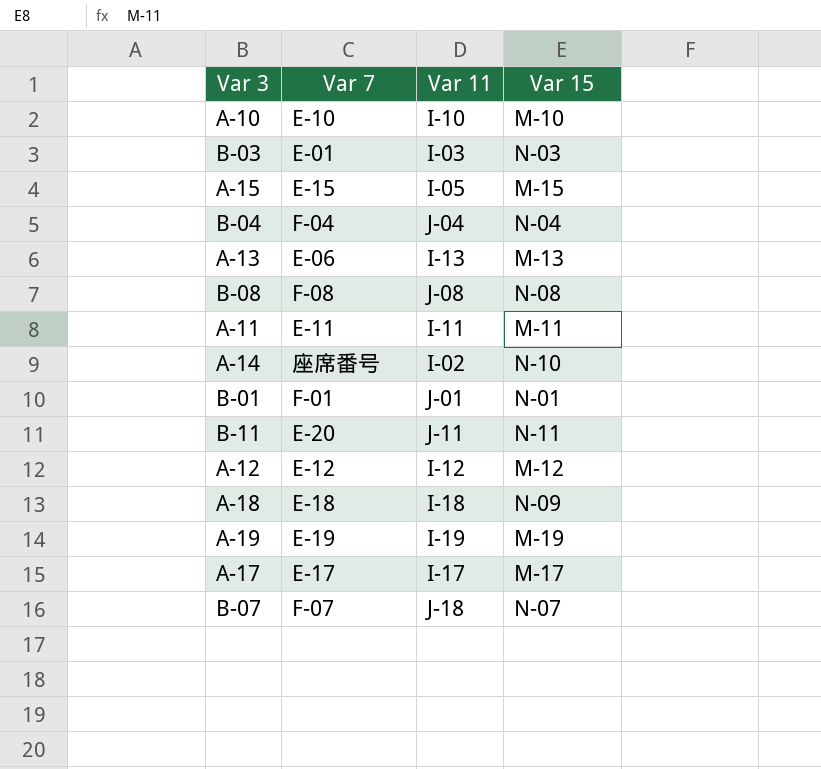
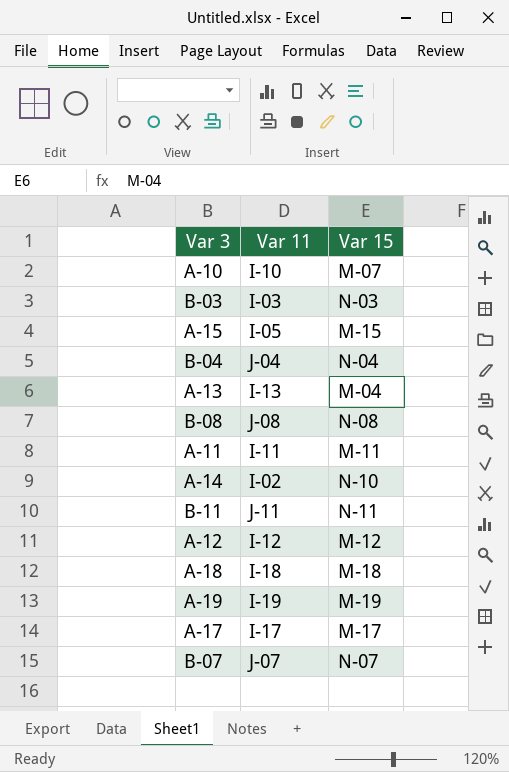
column Var 7 | position: 2 -> none
row B-01: F-01 | J-01 | N-01 -> none
A-10 | Var 15: M-10 -> M-07
A-13 | Var 15: M-13 -> M-04
A-18 | Var 15: N-09 -> M-18
B-07 | Var 11: J-18 -> J-07

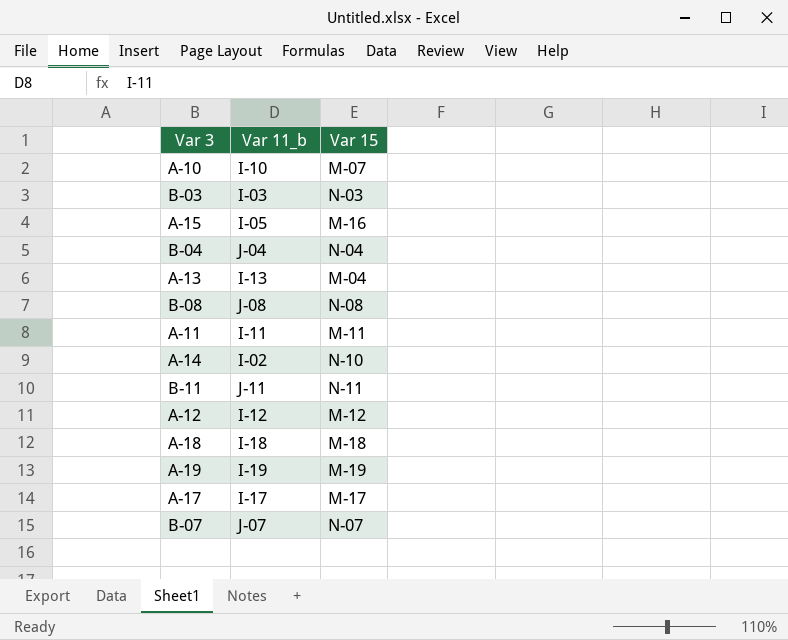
column name: Var 11 -> Var 11_b
A-15 | Var 15: M-15 -> M-16

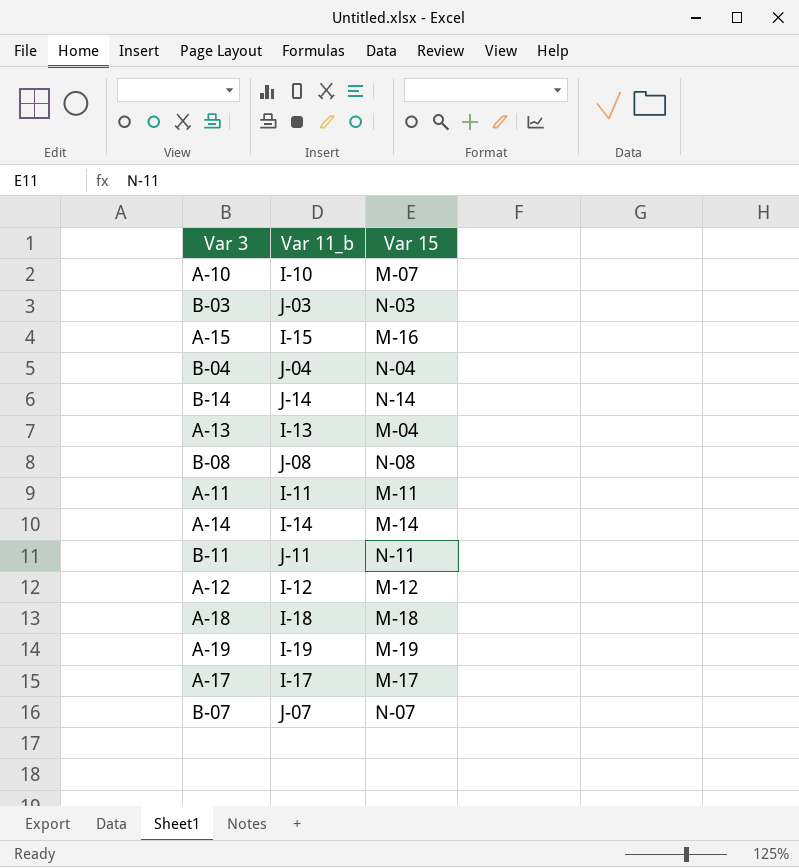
B-03 | Var 11_b: I-03 -> J-03
A-15 | Var 11_b: I-05 -> I-15
row B-14: none -> J-14 | N-14
A-14 | Var 11_b: I-02 -> I-14
A-14 | Var 15: N-10 -> M-14

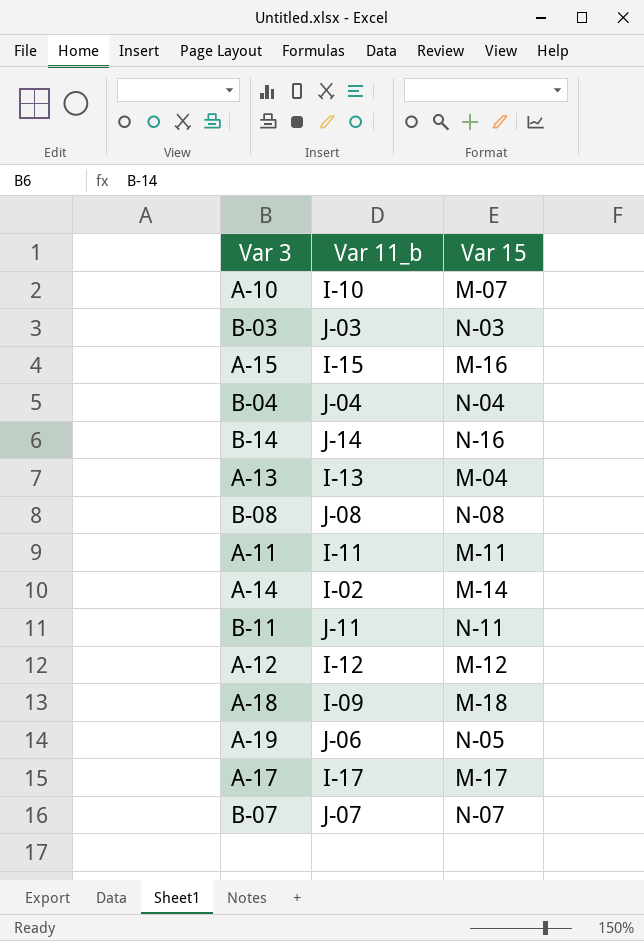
B-14 | Var 15: N-14 -> N-16
A-14 | Var 11_b: I-14 -> I-02
A-18 | Var 11_b: I-18 -> I-09
A-19 | Var 11_b: I-19 -> J-06
A-19 | Var 15: M-19 -> N-05

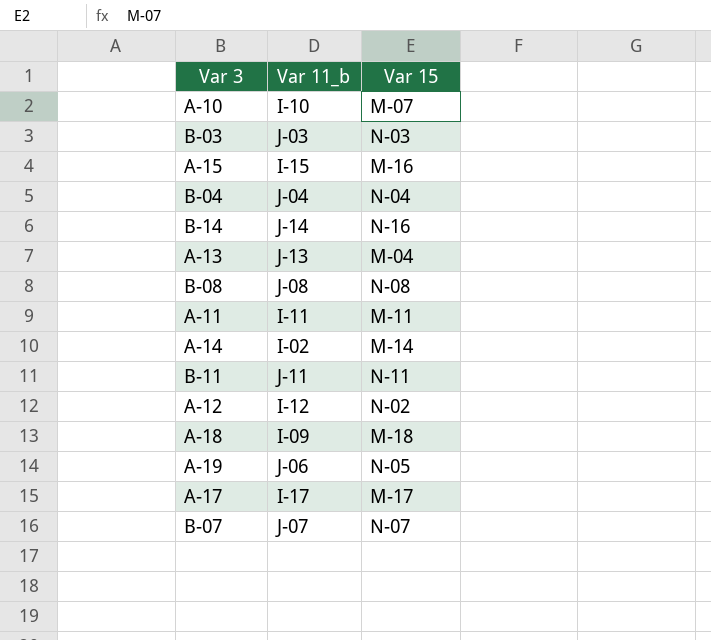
A-13 | Var 11_b: I-13 -> J-13
A-12 | Var 15: M-12 -> N-02

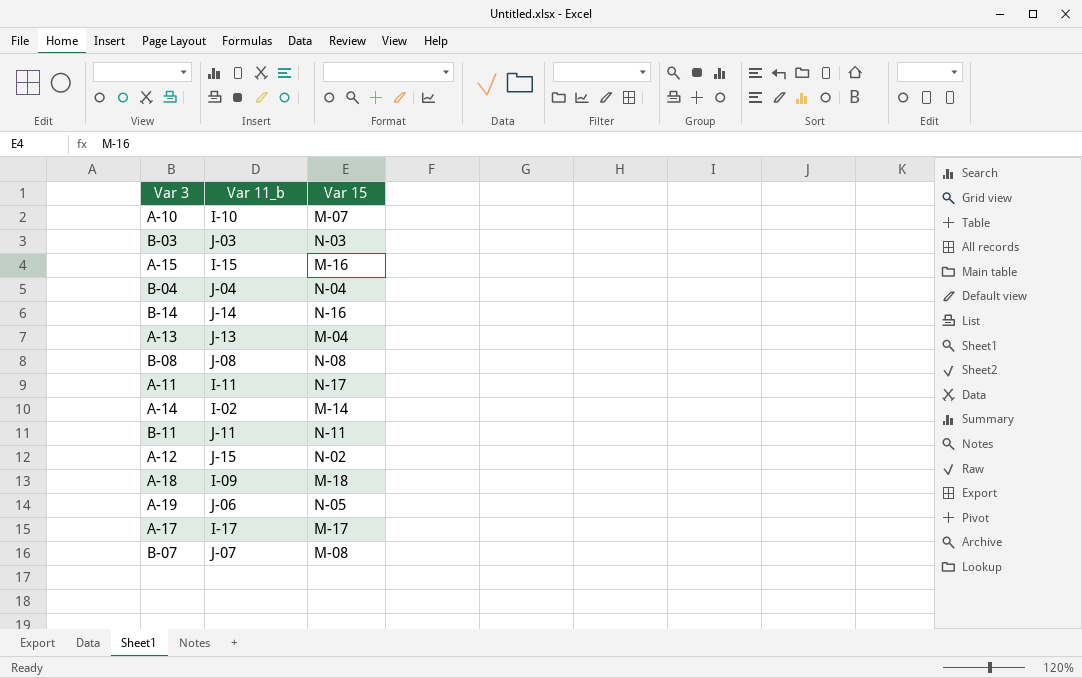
A-11 | Var 15: M-11 -> N-17
A-12 | Var 11_b: I-12 -> J-15
B-07 | Var 15: N-07 -> M-08

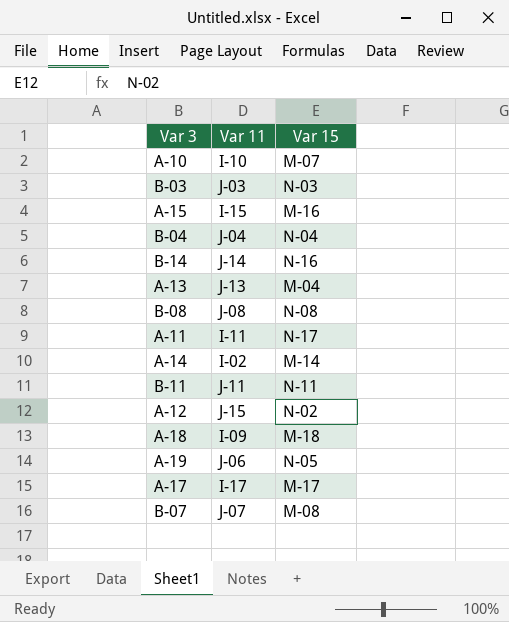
column name: Var 11_b -> Var 11

